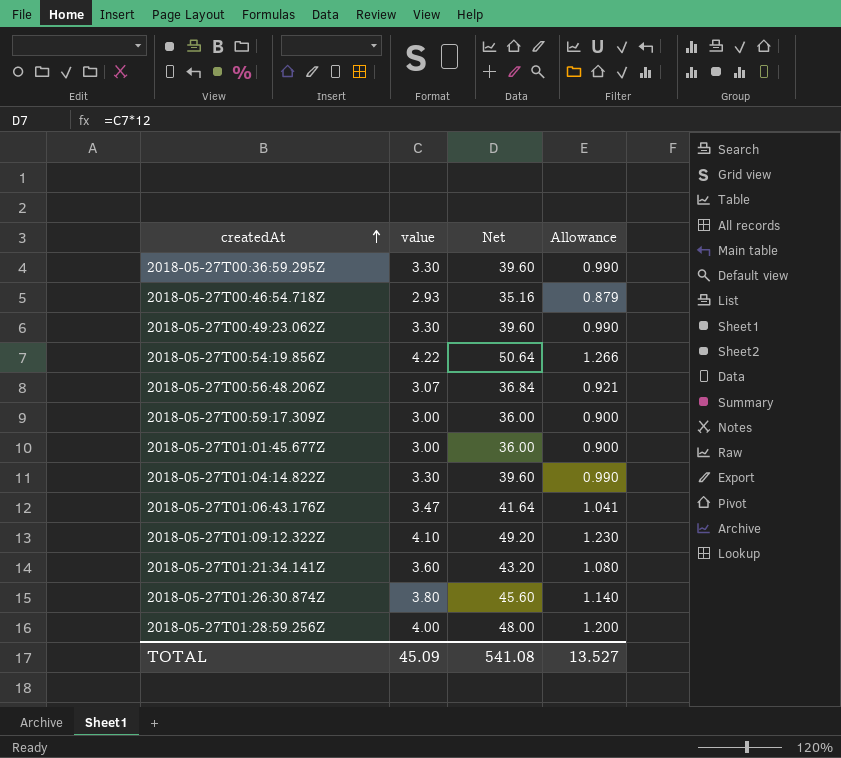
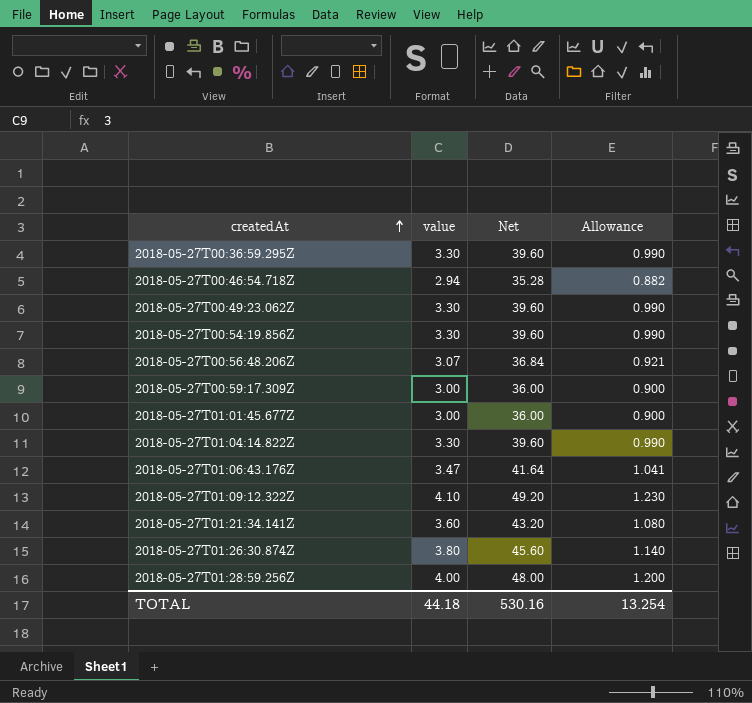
2018-05-27T00:46:54.718Z | value: 2.93 -> 2.94
2018-05-27T00:46:54.718Z | Net: 35.16 -> 35.28
2018-05-27T00:46:54.718Z | Allowance: 0.879 -> 0.882
2018-05-27T00:54:19.856Z | value: 4.22 -> 3.30
2018-05-27T00:54:19.856Z | Net: 50.64 -> 39.60
2018-05-27T00:54:19.856Z | Allowance: 1.266 -> 0.990
TOTAL | value: 45.09 -> 44.18
TOTAL | Net: 541.08 -> 530.16
TOTAL | Allowance: 13.527 -> 13.254

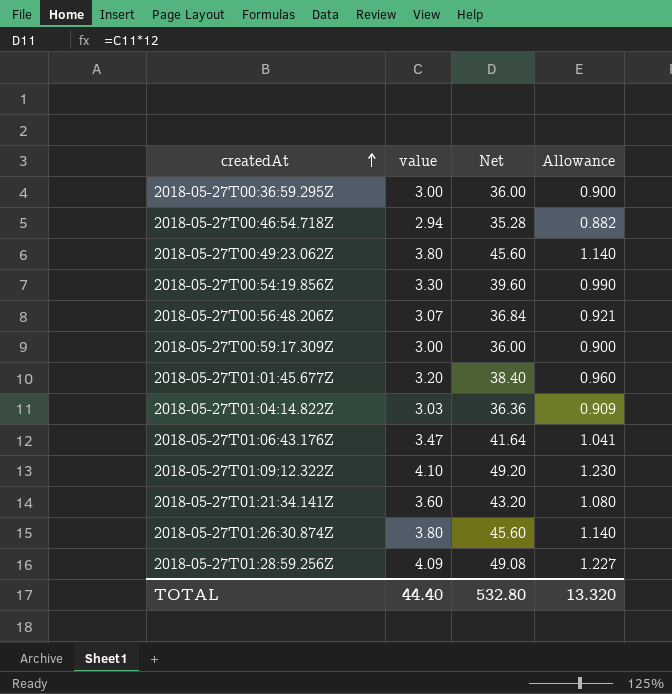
2018-05-27T00:36:59.295Z | value: 3.30 -> 3.00
2018-05-27T00:36:59.295Z | Net: 39.60 -> 36.00
2018-05-27T00:36:59.295Z | Allowance: 0.990 -> 0.900
2018-05-27T00:49:23.062Z | value: 3.30 -> 3.80
2018-05-27T00:49:23.062Z | Net: 39.60 -> 45.60
2018-05-27T00:49:23.062Z | Allowance: 0.990 -> 1.140
2018-05-27T01:01:45.677Z | value: 3.00 -> 3.20
2018-05-27T01:01:45.677Z | Net: 36.00 -> 38.40
2018-05-27T01:01:45.677Z | Allowance: 0.900 -> 0.960
2018-05-27T01:04:14.822Z | value: 3.30 -> 3.03
2018-05-27T01:04:14.822Z | Net: 39.60 -> 36.36
2018-05-27T01:04:14.822Z | Allowance: 0.990 -> 0.909
2018-05-27T01:28:59.256Z | value: 4.00 -> 4.09
2018-05-27T01:28:59.256Z | Net: 48.00 -> 49.08
2018-05-27T01:28:59.256Z | Allowance: 1.200 -> 1.227
TOTAL | value: 44.18 -> 44.40
TOTAL | Net: 530.16 -> 532.80
TOTAL | Allowance: 13.254 -> 13.320

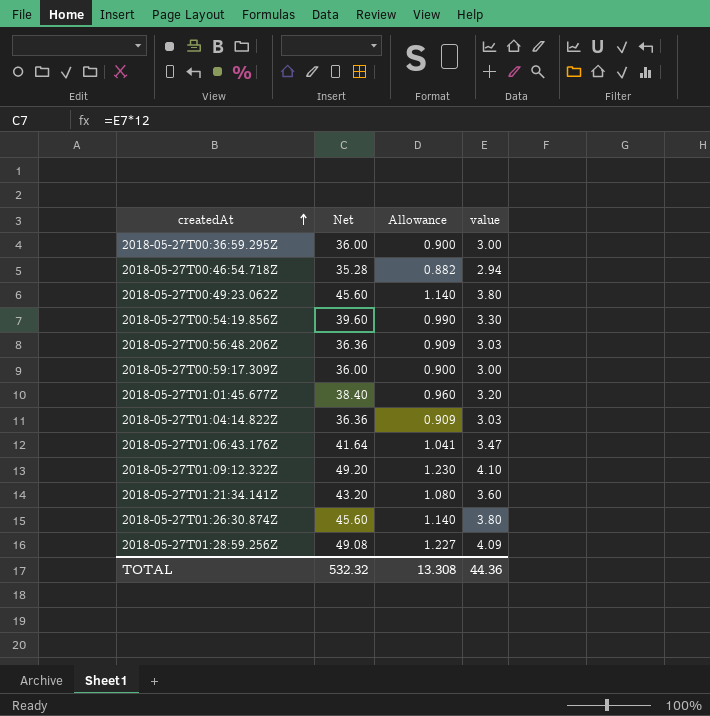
column value | position: 2 -> 4
2018-05-27T00:56:48.206Z | Net: 36.84 -> 36.36
2018-05-27T00:56:48.206Z | Allowance: 0.921 -> 0.909
2018-05-27T00:56:48.206Z | value: 3.07 -> 3.03
TOTAL | Net: 532.80 -> 532.32
TOTAL | Allowance: 13.320 -> 13.308
TOTAL | value: 44.40 -> 44.36

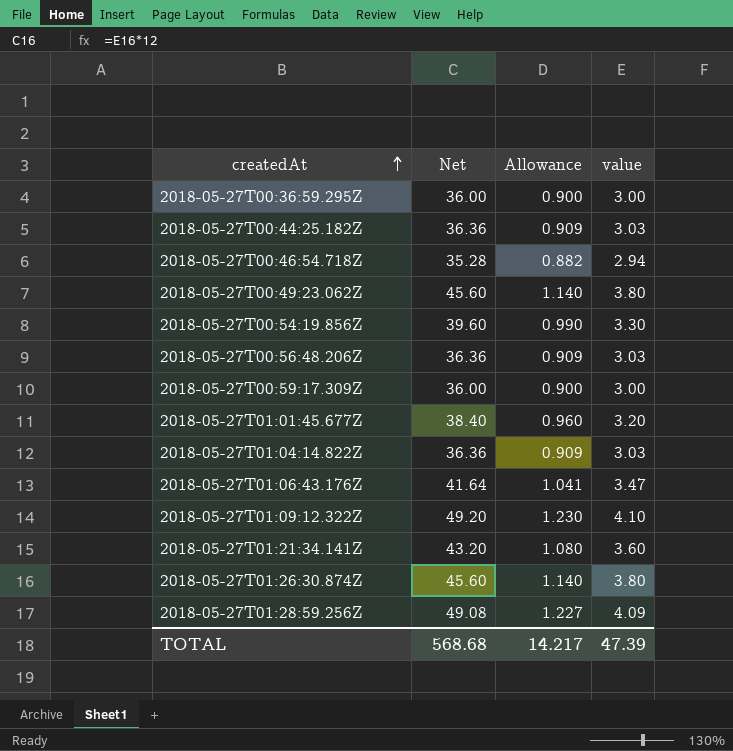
row 2018-05-27T00:44:25.182Z: none -> 36.36 | 0.909 | 3.03
TOTAL | Net: 532.32 -> 568.68
TOTAL | Allowance: 13.308 -> 14.217
TOTAL | value: 44.36 -> 47.39

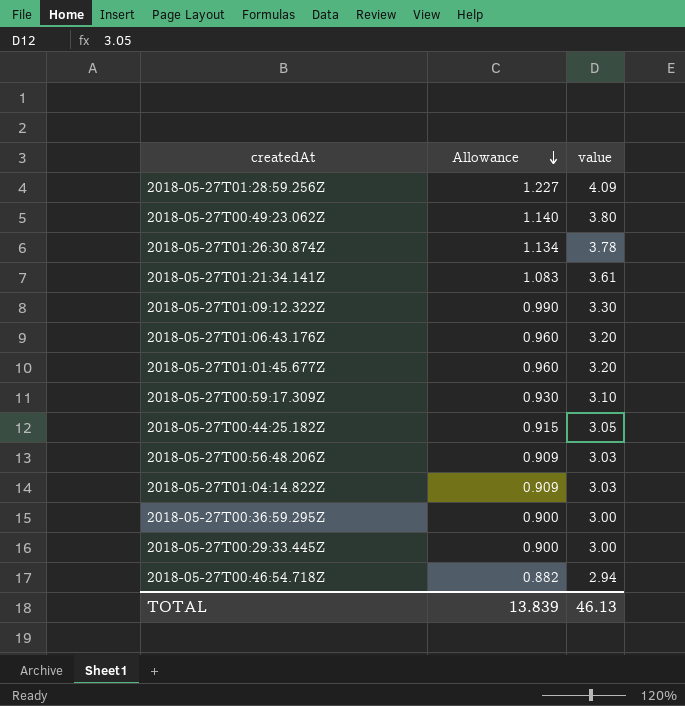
row order: createdAt ascending -> Allowance descending
column Net | formula: [value] * 12 -> none
row 2018-05-27T00:54:19.856Z: 39.60 | 0.990 | 3.30 -> none
2018-05-27T01:26:30.874Z | Allowance: 1.140 -> 1.134
2018-05-27T01:26:30.874Z | value: 3.80 -> 3.78
2018-05-27T01:21:34.141Z | Allowance: 1.080 -> 1.083
2018-05-27T01:21:34.141Z | value: 3.60 -> 3.61
2018-05-27T01:09:12.322Z | Allowance: 1.230 -> 0.990
2018-05-27T01:09:12.322Z | value: 4.10 -> 3.30
2018-05-27T01:06:43.176Z | Allowance: 1.041 -> 0.960
2018-05-27T01:06:43.176Z | value: 3.47 -> 3.20
2018-05-27T00:59:17.309Z | Allowance: 0.900 -> 0.930
2018-05-27T00:59:17.309Z | value: 3.00 -> 3.10
2018-05-27T00:44:25.182Z | Allowance: 0.909 -> 0.915
2018-05-27T00:44:25.182Z | value: 3.03 -> 3.05
row 2018-05-27T00:29:33.445Z: none -> 0.900 | 3.00
TOTAL | Allowance: 14.217 -> 13.839
TOTAL | value: 47.39 -> 46.13

